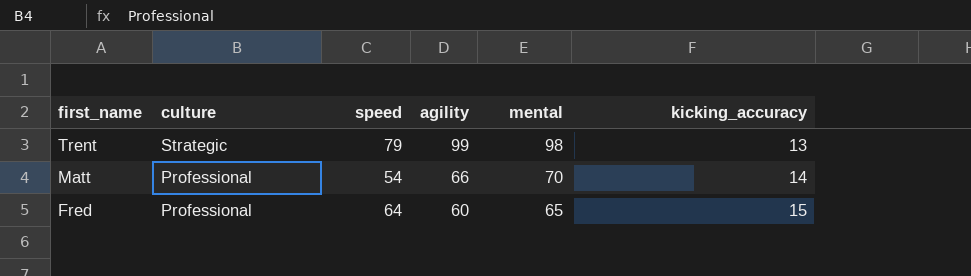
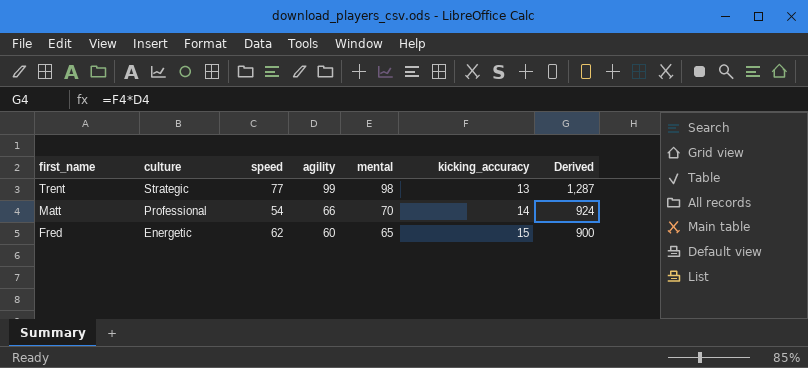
column Derived | formula: none -> [agility] * [kicking_accuracy]
Trent | speed: 79 -> 77
Fred | culture: Professional -> Energetic
Fred | speed: 64 -> 62

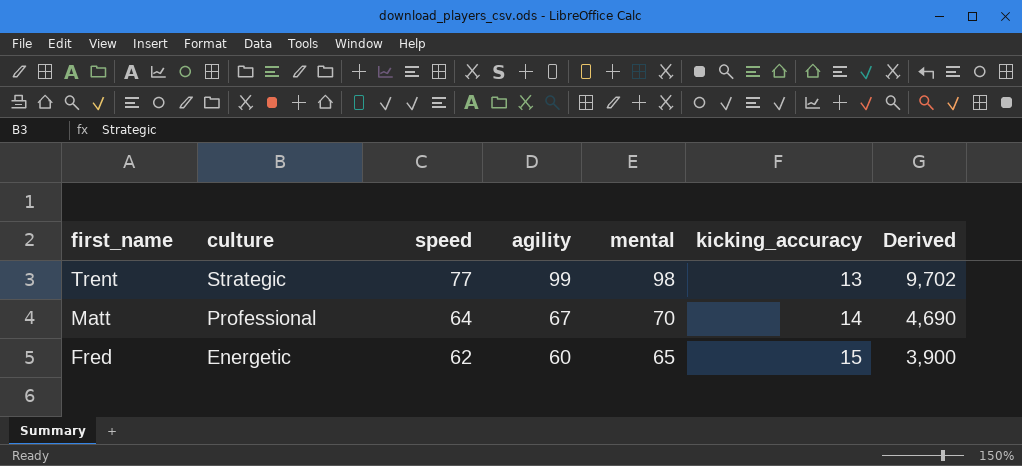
column Derived | formula: [agility] * [kicking_accuracy] -> [agility] * [mental]
Matt | speed: 54 -> 64
Matt | agility: 66 -> 67

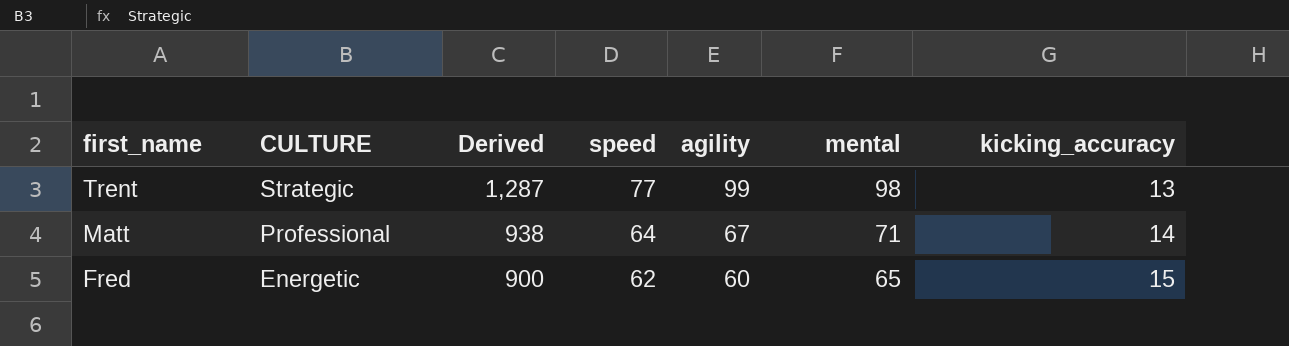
column name: culture -> CULTURE
column Derived | formula: [agility] * [mental] -> [agility] * [kicking_accuracy]
column Derived | position: 7 -> 3
Matt | mental: 70 -> 71

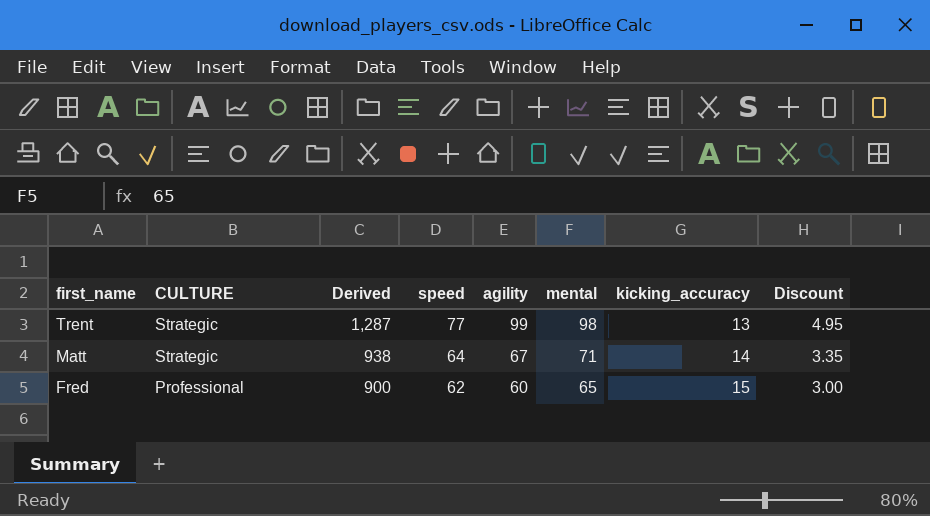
column Discount | formula: none -> [agility] * 0.05
Matt | CULTURE: Professional -> Strategic
Fred | CULTURE: Energetic -> Professional

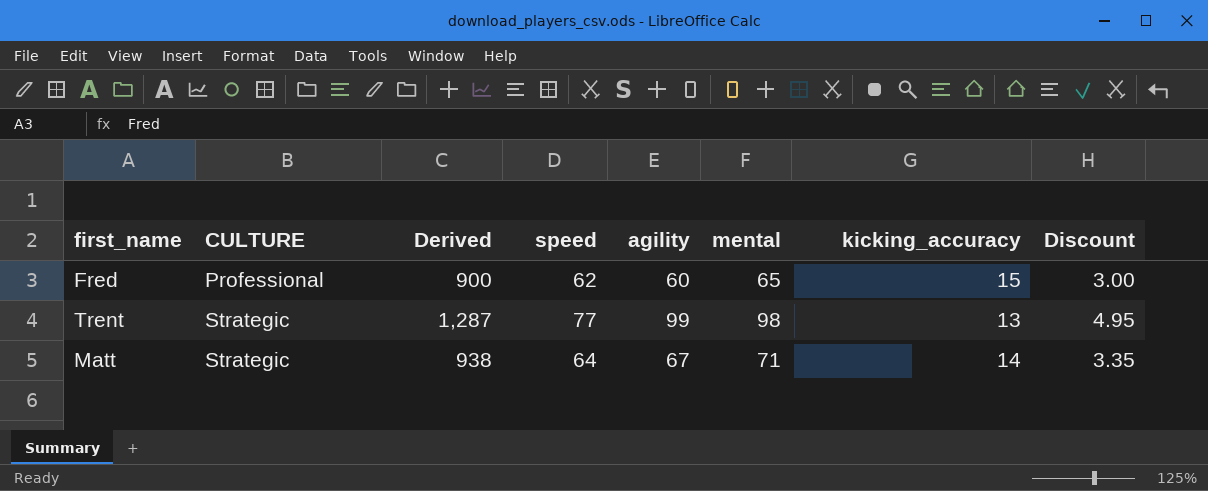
row order: first_name descending -> CULTURE ascending

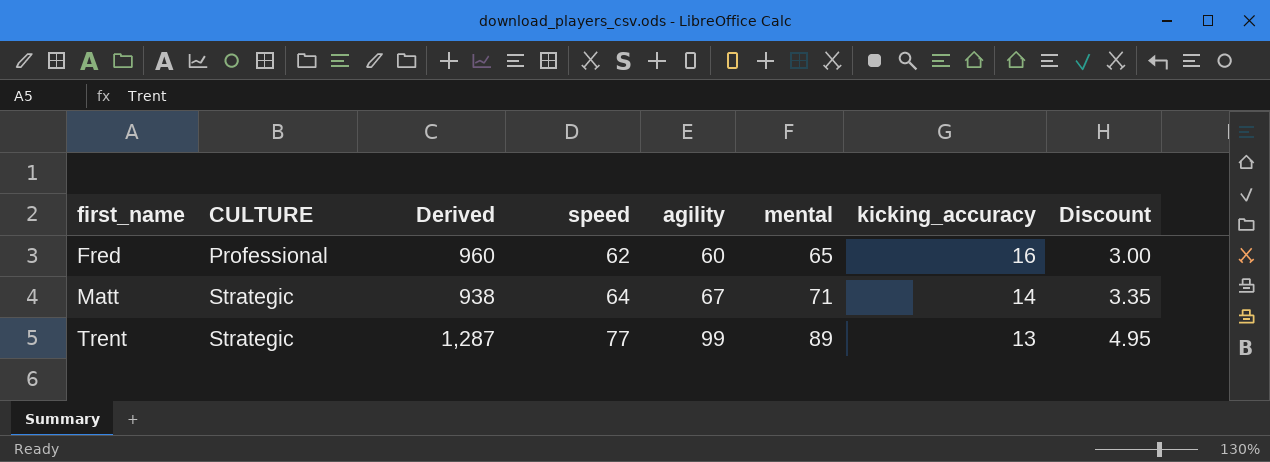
row order: CULTURE ascending -> first_name ascending
Fred | Derived: 900 -> 960
Fred | kicking_accuracy: 15 -> 16
Trent | mental: 98 -> 89

